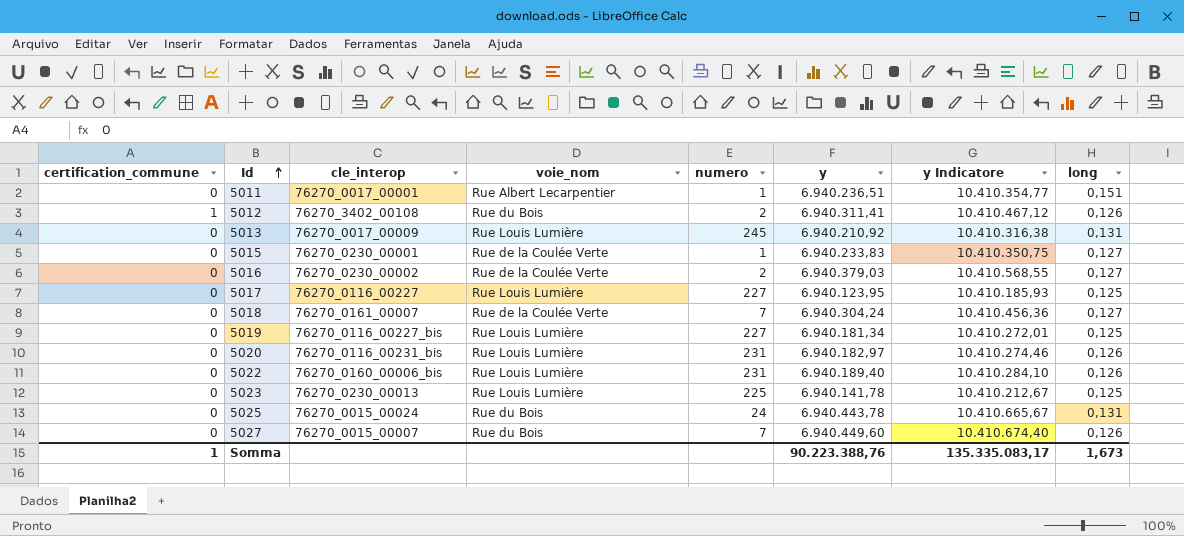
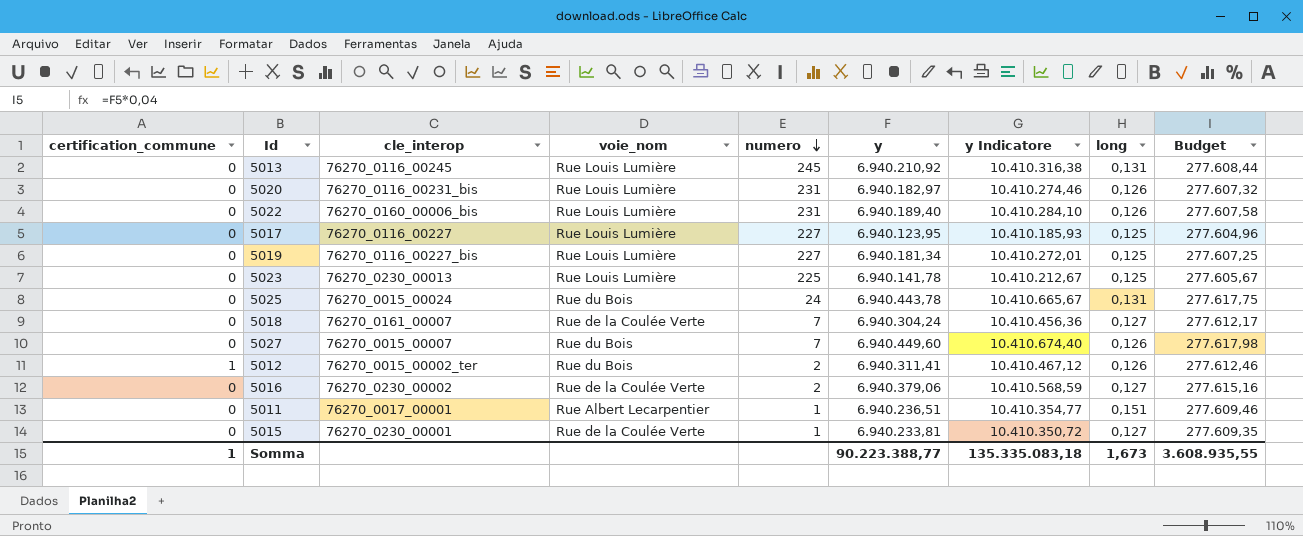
row order: Id ascending -> numero descending
column Budget | formula: none -> [y] * 0,04
5013 | cle_interop: 76270_0017_00009 -> 76270_0116_00245
5012 | cle_interop: 76270_3402_00108 -> 76270_0015_00002_ter
5016 | y: 6.940.379,03 -> 6.940.379,06
5016 | y Indicatore: 10.410.568,55 -> 10.410.568,59
5015 | y: 6.940.233,83 -> 6.940.233,81
5015 | y Indicatore: 10.410.350,75 -> 10.410.350,72
Somma | y: 90.223.388,76 -> 90.223.388,77
Somma | y Indicatore: 135.335.083,17 -> 135.335.083,18

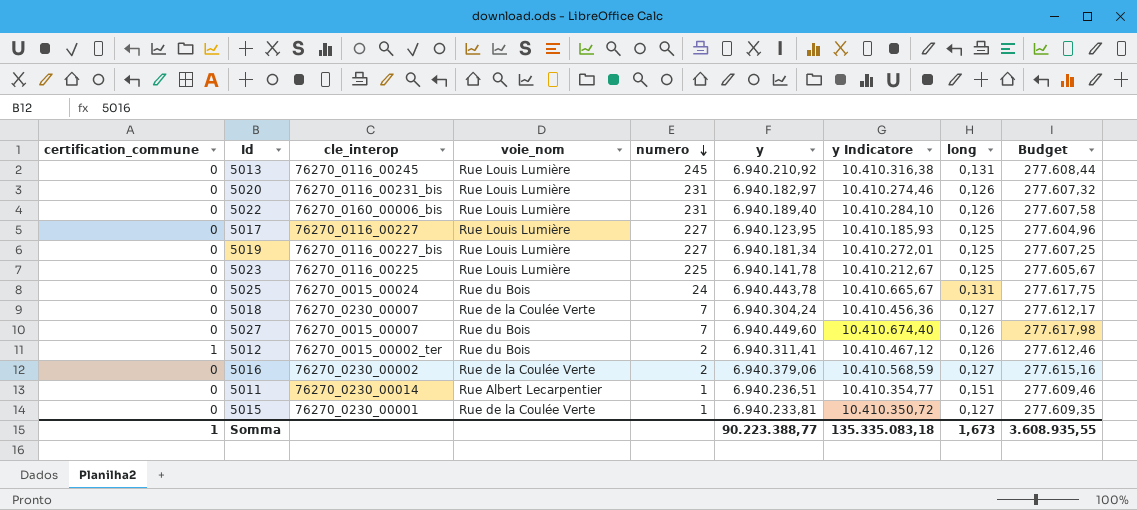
5023 | cle_interop: 76270_0230_00013 -> 76270_0116_00225
5018 | cle_interop: 76270_0161_00007 -> 76270_0230_00007
5011 | cle_interop: 76270_0017_00001 -> 76270_0230_00014

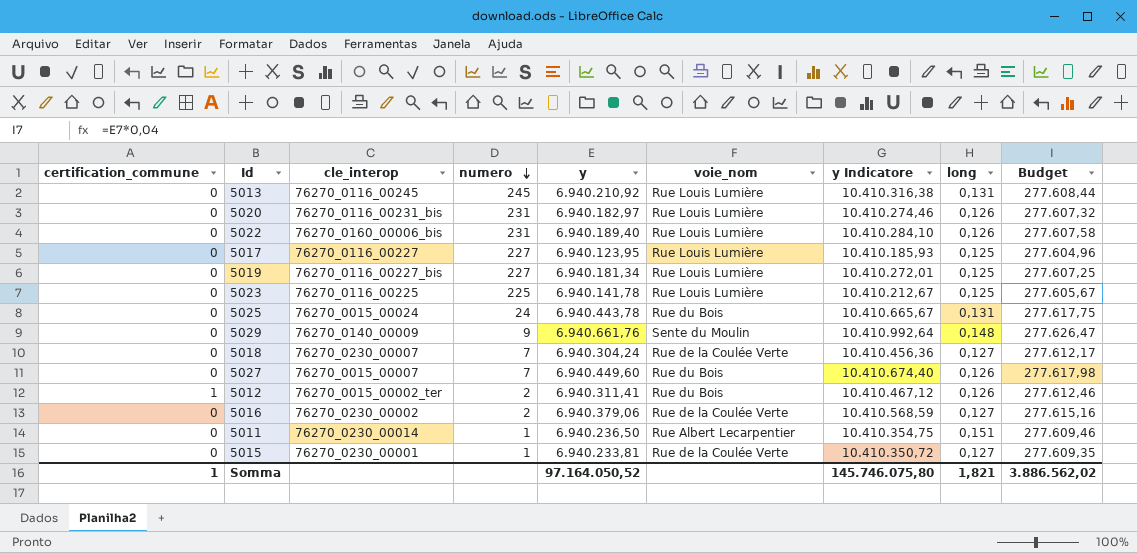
column voie_nom | position: 4 -> 6
row 5029: none -> 0 | 76270_0140_00009 | 9 | 6.940.661,76 | Sente du Moulin | 10.410.992,64 | 0,148 | 277.626,47
5011 | y: 6.940.236,51 -> 6.940.236,50
5011 | y Indicatore: 10.410.354,77 -> 10.410.354,75
Somma | y: 90.223.388,77 -> 97.164.050,52
Somma | y Indicatore: 135.335.083,18 -> 145.746.075,80
Somma | long: 1,673 -> 1,821
Somma | Budget: 3.608.935,55 -> 3.886.562,02

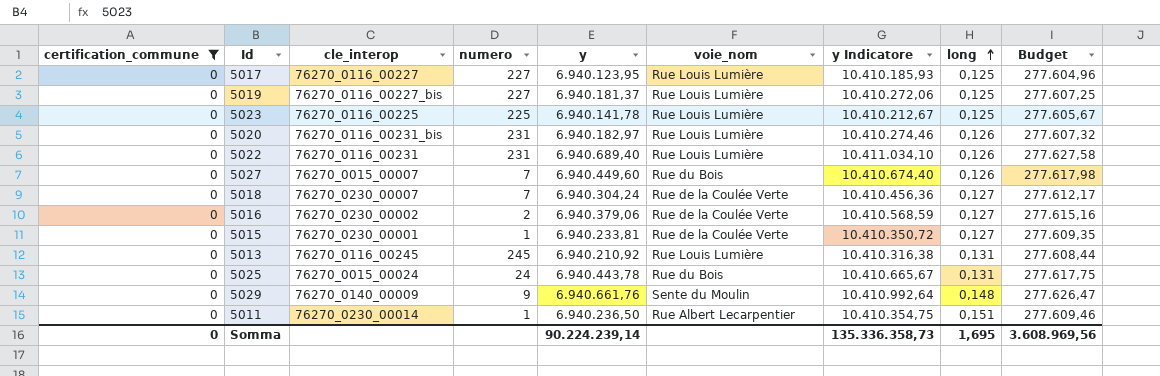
filter: none -> certification_commune = 0
row order: numero descending -> long ascending
5019 | y: 6.940.181,34 -> 6.940.181,37
5019 | y Indicatore: 10.410.272,01 -> 10.410.272,06
5022 | cle_interop: 76270_0160_00006_bis -> 76270_0116_00231
5022 | y: 6.940.189,40 -> 6.940.689,40
5022 | y Indicatore: 10.410.284,10 -> 10.411.034,10
5022 | Budget: 277.607,58 -> 277.627,58
Somma | certification_commune: 1 -> 0
Somma | y: 97.164.050,52 -> 90.224.239,14
Somma | y Indicatore: 145.746.075,80 -> 135.336.358,73
Somma | long: 1,821 -> 1,695
Somma | Budget: 3.886.562,02 -> 3.608.969,56

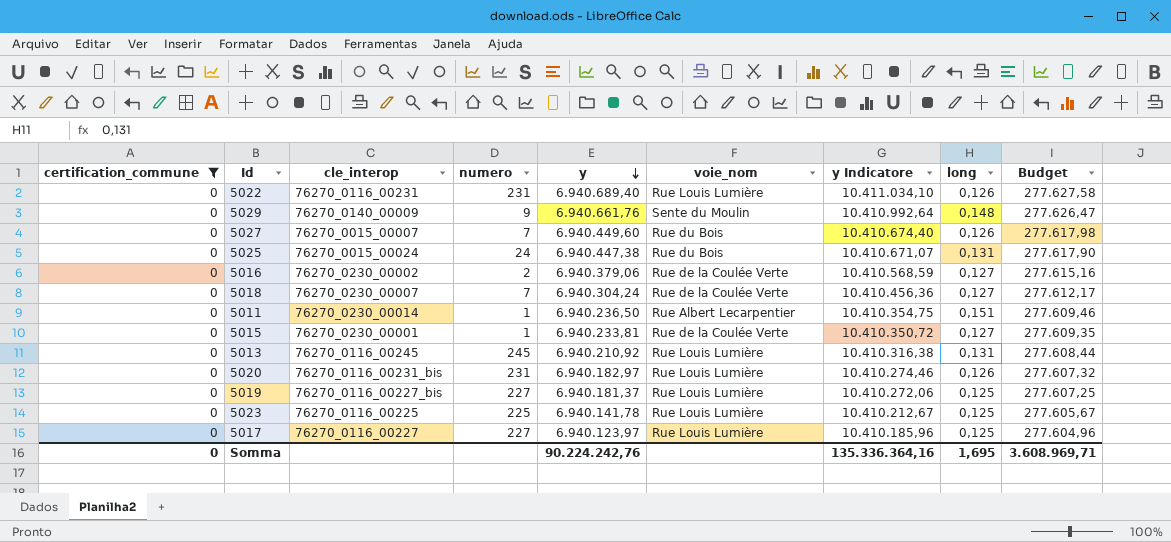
row order: long ascending -> y descending
5025 | y: 6.940.443,78 -> 6.940.447,38
5025 | y Indicatore: 10.410.665,67 -> 10.410.671,07
5025 | Budget: 277.617,75 -> 277.617,90
5017 | y: 6.940.123,95 -> 6.940.123,97
5017 | y Indicatore: 10.410.185,93 -> 10.410.185,96
Somma | y: 90.224.239,14 -> 90.224.242,76
Somma | y Indicatore: 135.336.358,73 -> 135.336.364,16
Somma | Budget: 3.608.969,56 -> 3.608.969,71

